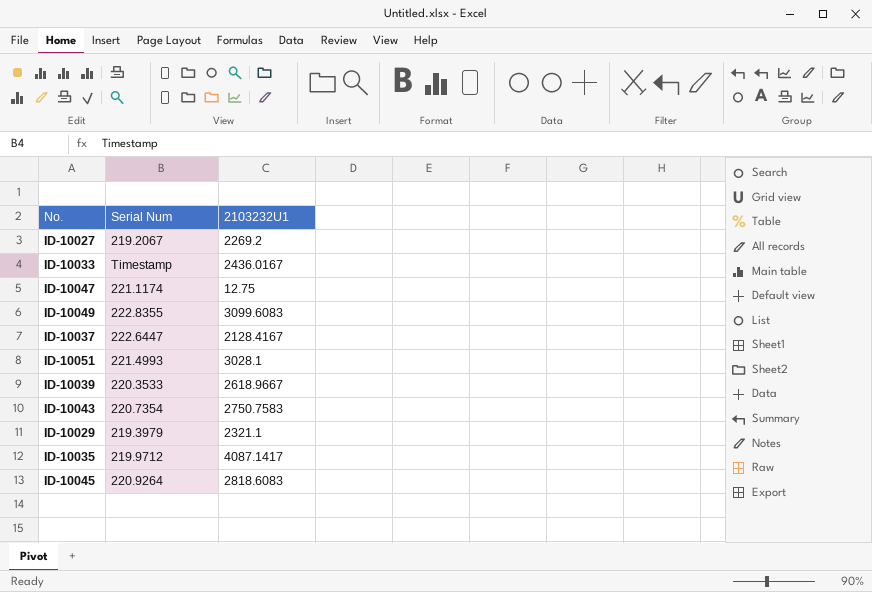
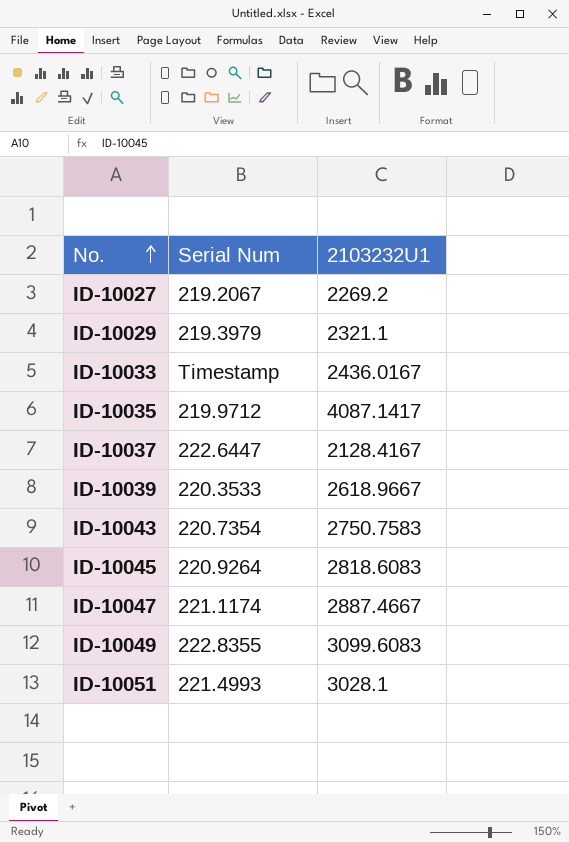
row order: none -> No. ascending
ID-10047 | 2103232U1: 12.75 -> 2887.4667

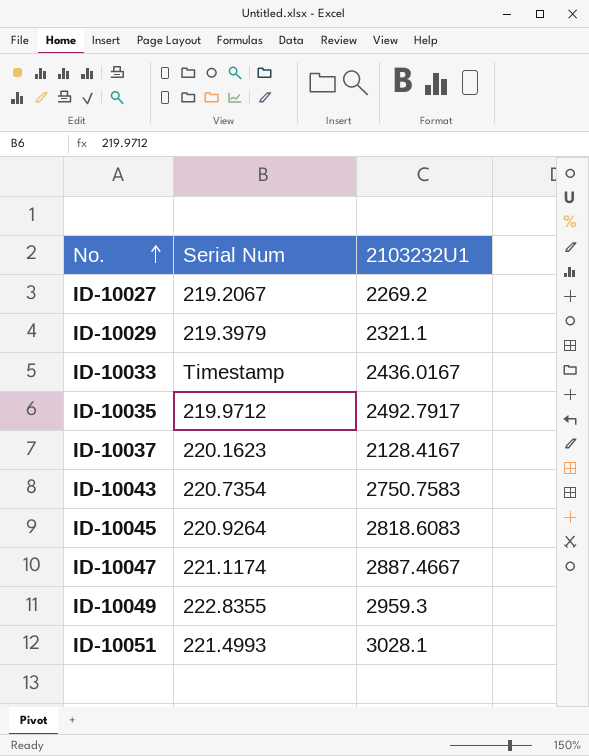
row ID-10039: 220.3533 | 2618.9667 -> none
ID-10035 | 2103232U1: 4087.1417 -> 2492.7917
ID-10037 | Serial Num: 222.6447 -> 220.1623
ID-10049 | 2103232U1: 3099.6083 -> 2959.3

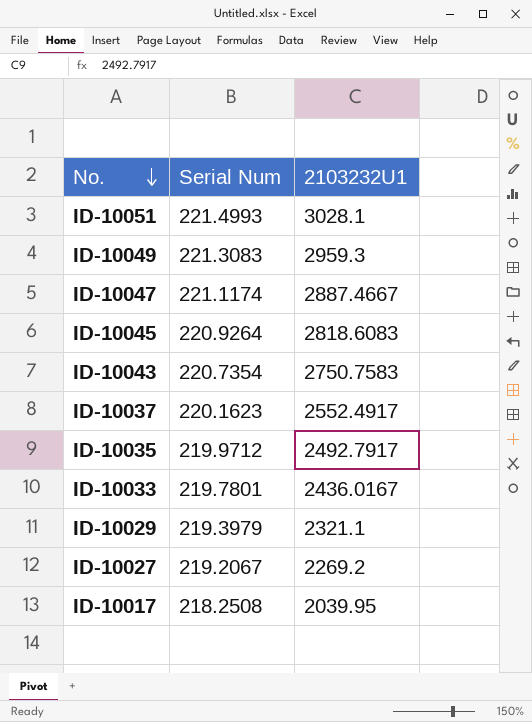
row order: No. ascending -> No. descending
ID-10049 | Serial Num: 222.8355 -> 221.3083
ID-10037 | 2103232U1: 2128.4167 -> 2552.4917
ID-10033 | Serial Num: Timestamp -> 219.7801
row ID-10017: none -> 218.2508 | 2039.95

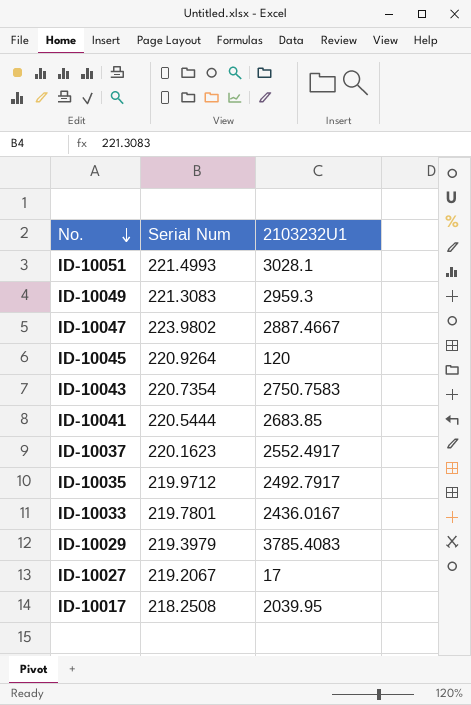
ID-10047 | Serial Num: 221.1174 -> 223.9802
ID-10045 | 2103232U1: 2818.6083 -> 120
row ID-10041: none -> 220.5444 | 2683.85
ID-10029 | 2103232U1: 2321.1 -> 3785.4083
ID-10027 | 2103232U1: 2269.2 -> 17

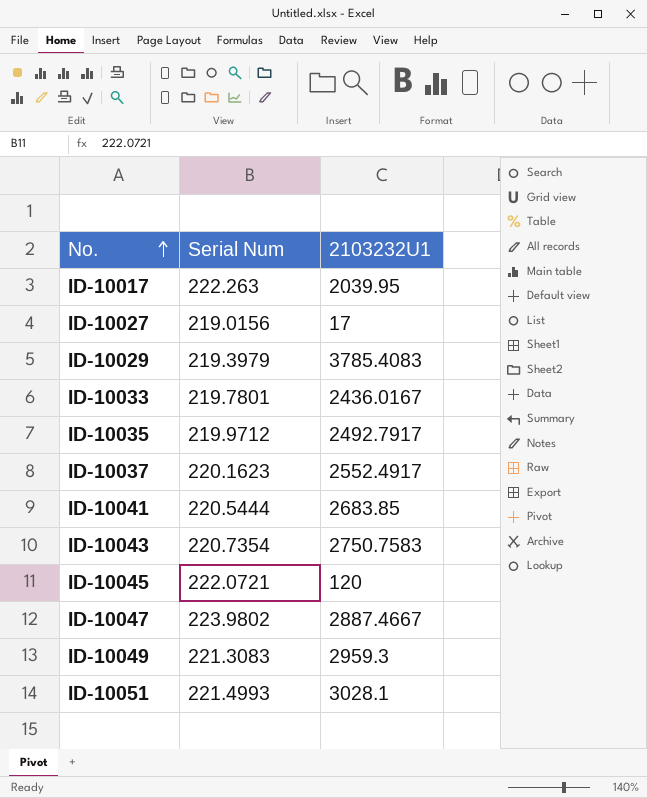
row order: No. descending -> No. ascending
ID-10017 | Serial Num: 218.2508 -> 222.263
ID-10027 | Serial Num: 219.2067 -> 219.0156
ID-10045 | Serial Num: 220.9264 -> 222.0721

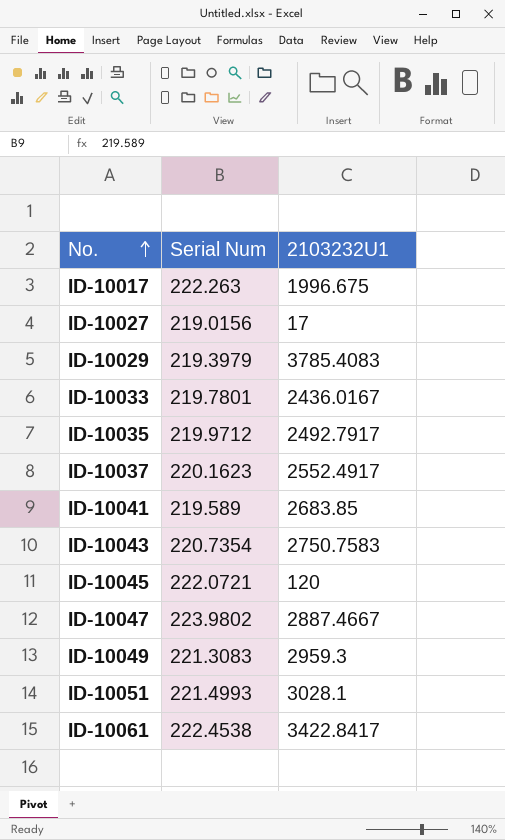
ID-10017 | 2103232U1: 2039.95 -> 1996.675
ID-10041 | Serial Num: 220.5444 -> 219.589
row ID-10061: none -> 222.4538 | 3422.8417

